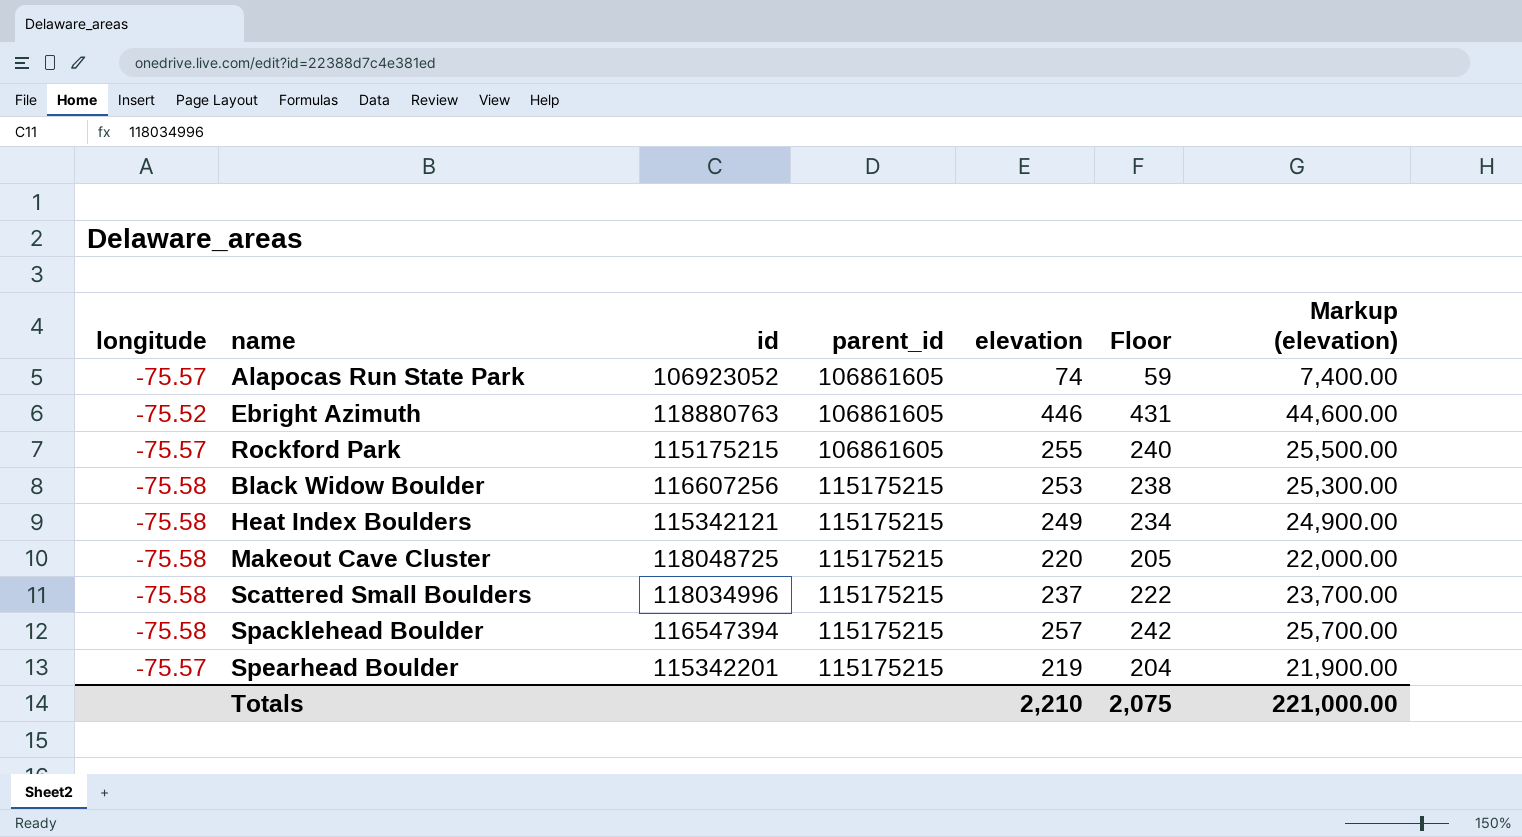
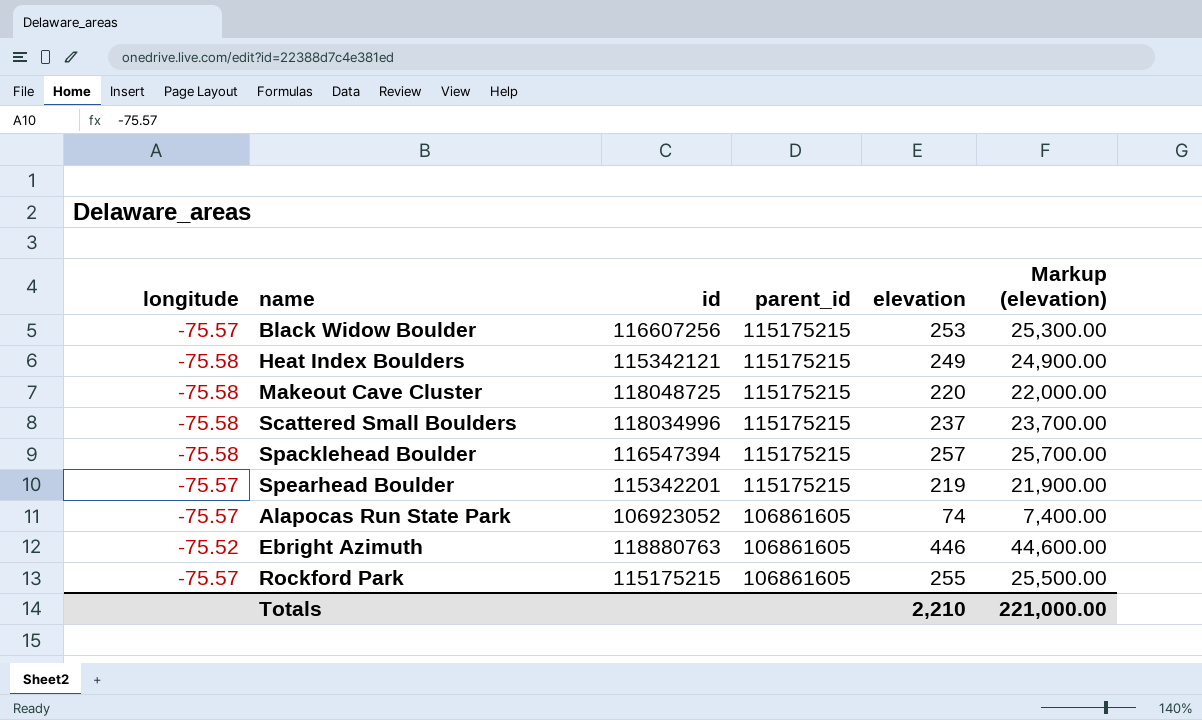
row order: parent_id ascending -> parent_id descending
column Floor | formula: [elevation] - 15 -> none
Black Widow Boulder | longitude: -75.58 -> -75.57

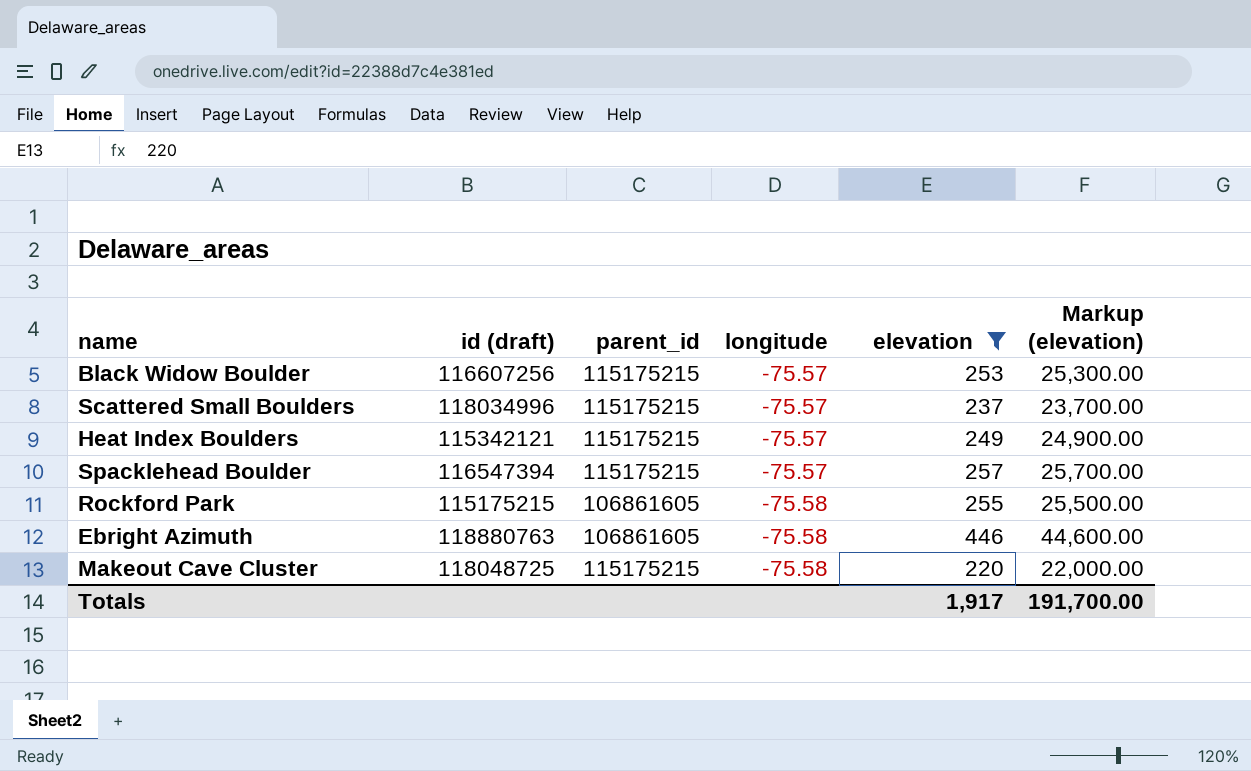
filter: none -> elevation >= 220
row order: parent_id descending -> longitude descending
column name: id -> id (draft)
column longitude | position: 1 -> 4
Scattered Small Boulders | longitude: -75.58 -> -75.57
Heat Index Boulders | longitude: -75.58 -> -75.57
Spacklehead Boulder | longitude: -75.58 -> -75.57
Rockford Park | longitude: -75.57 -> -75.58
Ebright Azimuth | longitude: -75.52 -> -75.58
Totals | elevation: 2,210 -> 1,917
Totals | Markup (elevation): 221,000.00 -> 191,700.00

